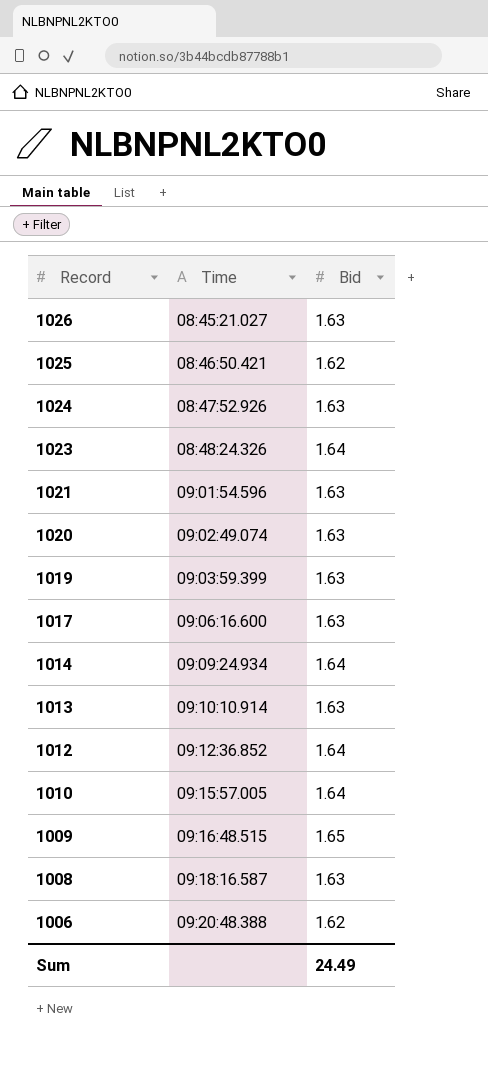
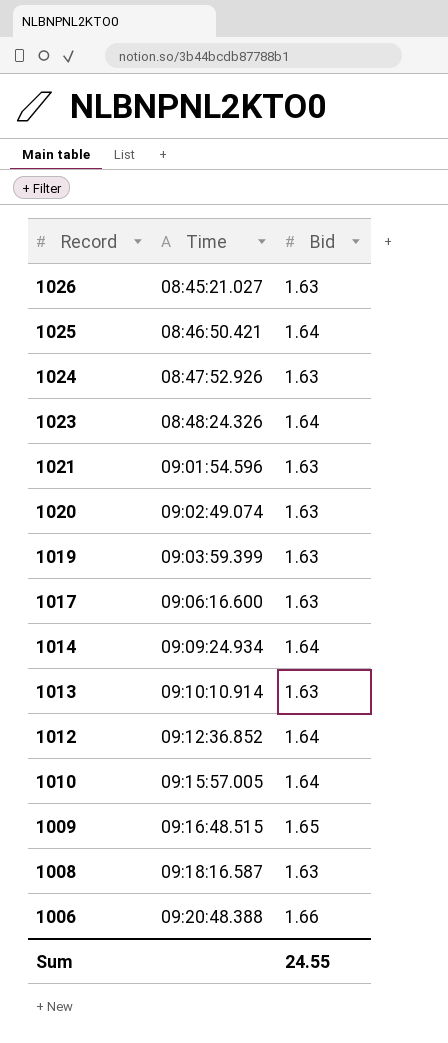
1025 | Bid: 1.62 -> 1.64
1006 | Bid: 1.62 -> 1.66
Sum | Bid: 24.49 -> 24.55

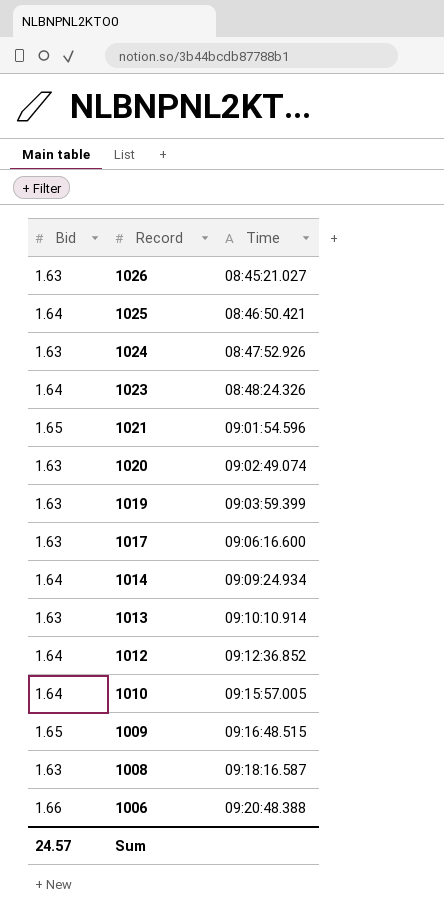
column Bid | position: 3 -> 1
1021 | Bid: 1.63 -> 1.65
Sum | Bid: 24.55 -> 24.57

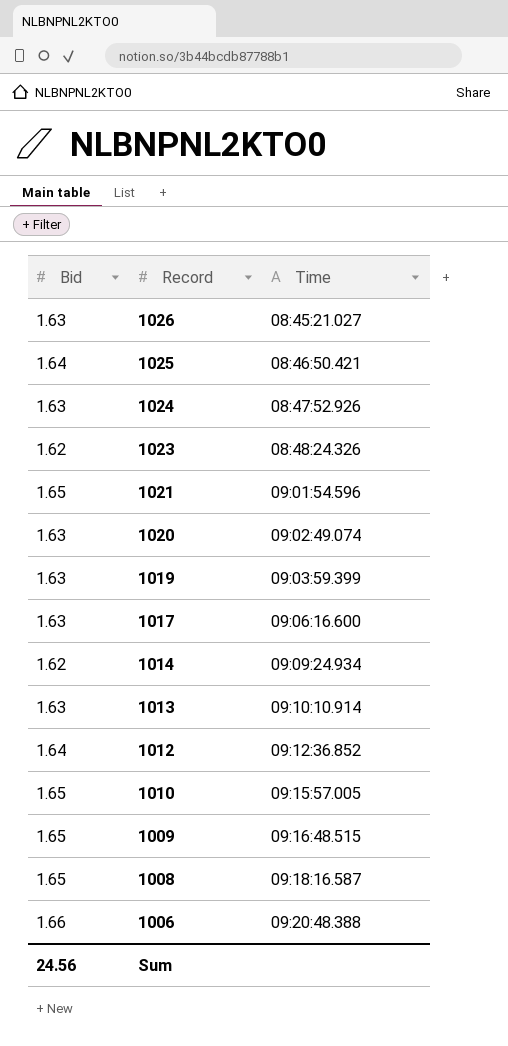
1023 | Bid: 1.64 -> 1.62
1014 | Bid: 1.64 -> 1.62
1010 | Bid: 1.64 -> 1.65
1008 | Bid: 1.63 -> 1.65
Sum | Bid: 24.57 -> 24.56

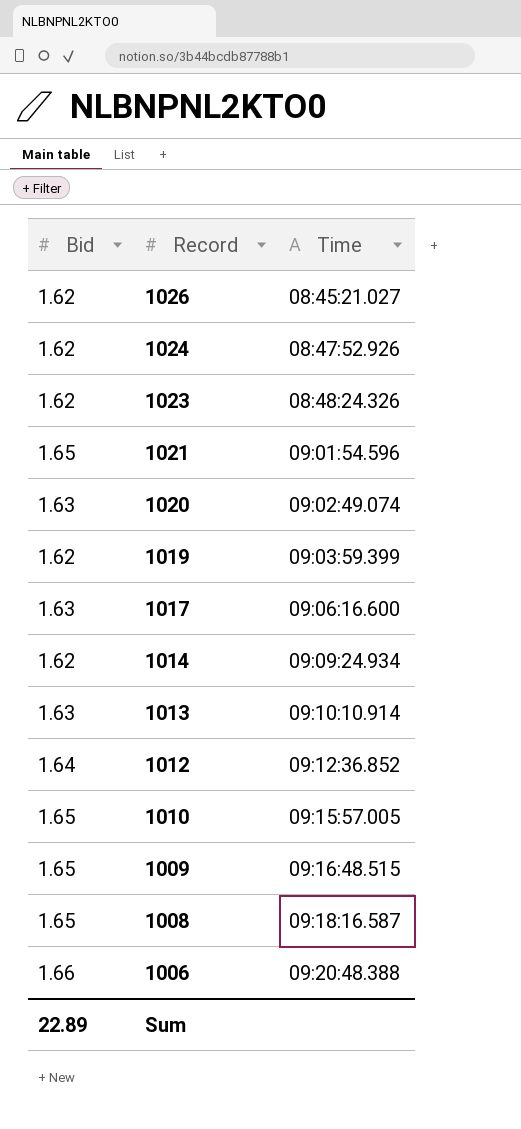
row 1025: 1.64 | 08:46:50.421 -> none
1026 | Bid: 1.63 -> 1.62
1024 | Bid: 1.63 -> 1.62
1019 | Bid: 1.63 -> 1.62
Sum | Bid: 24.56 -> 22.89

